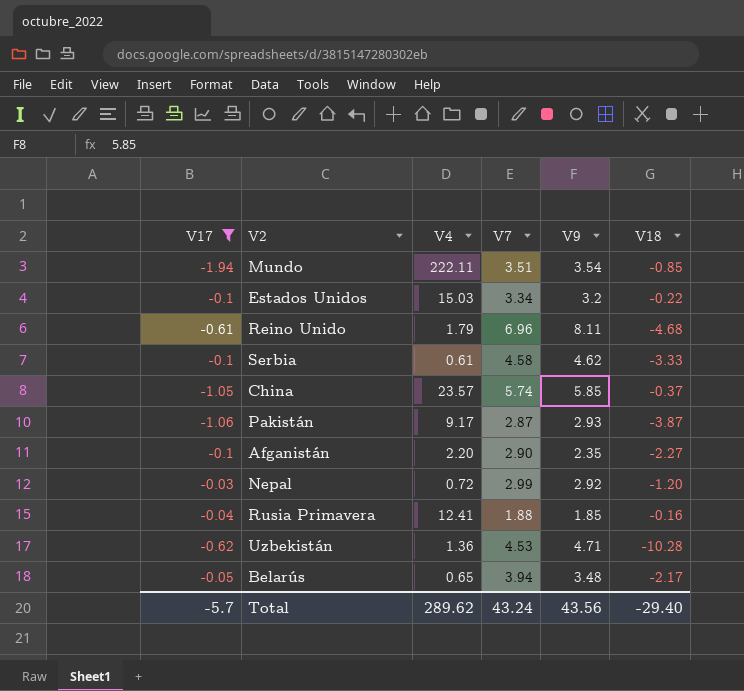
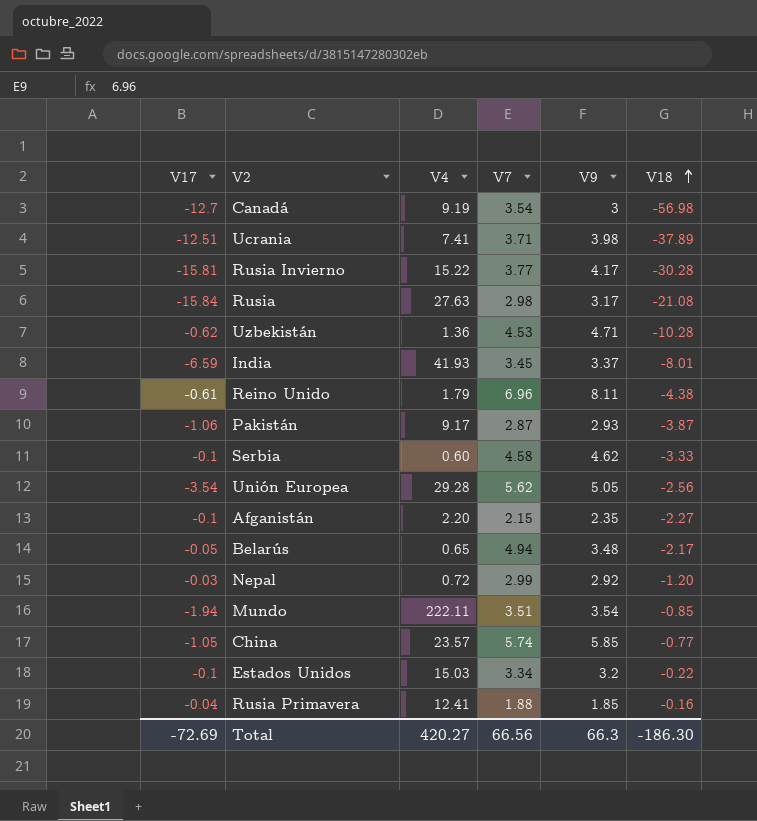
filter: V17 >= -1.94 -> none
row order: none -> V18 ascending
Reino Unido | V18: -4.68 -> -4.38
Serbia | V4: 0.61 -> 0.60
Afganistán | V7: 2.90 -> 2.15
Belarús | V7: 3.94 -> 4.94
China | V18: -0.37 -> -0.77
Total | V17: -5.7 -> -72.69
Total | V4: 289.62 -> 420.27
Total | V7: 43.24 -> 66.56
Total | V9: 43.56 -> 66.3
Total | V18: -29.40 -> -186.30

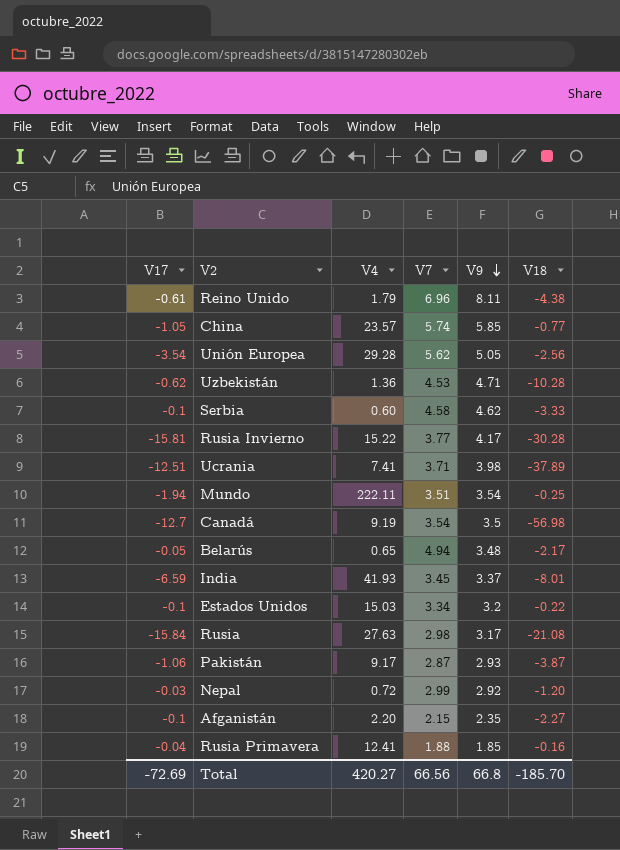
row order: V18 ascending -> V9 descending
Mundo | V18: -0.85 -> -0.25
Canadá | V9: 3 -> 3.5
Total | V9: 66.3 -> 66.8
Total | V18: -186.30 -> -185.70

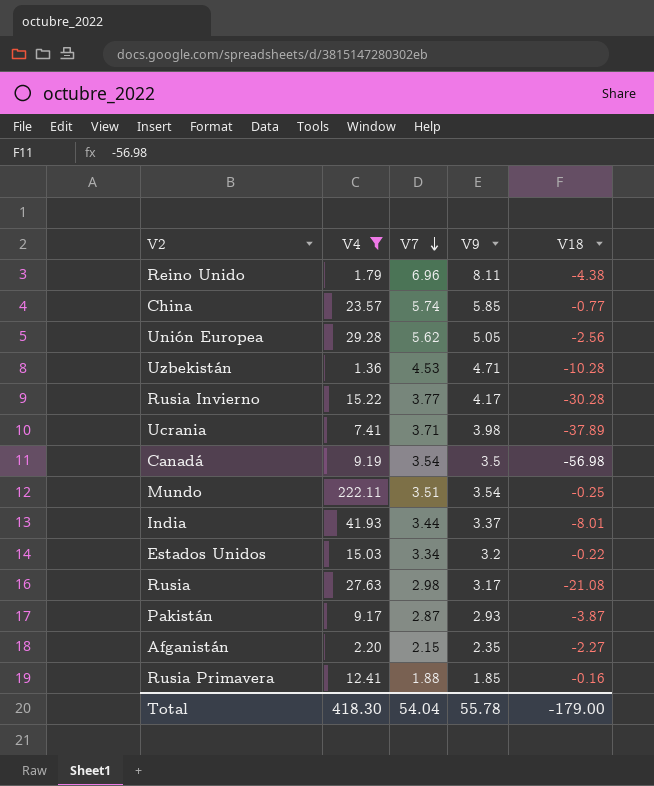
filter: none -> V4 >= 1.36
row order: V9 descending -> V7 descending
column V17 | position: 1 -> none
India | V7: 3.45 -> 3.44
Total | V4: 420.27 -> 418.30
Total | V7: 66.56 -> 54.04
Total | V9: 66.8 -> 55.78
Total | V18: -185.70 -> -179.00

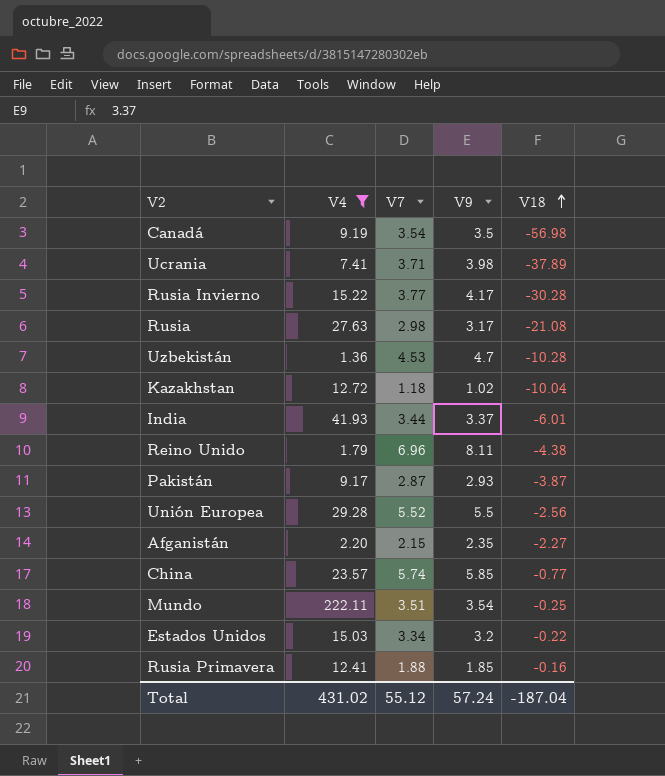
row order: V7 descending -> V18 ascending
Uzbekistán | V9: 4.71 -> 4.7
row Kazakhstan: none -> 12.72 | 1.18 | 1.02 | -10.04
India | V18: -8.01 -> -6.01
Unión Europea | V7: 5.62 -> 5.52
Unión Europea | V9: 5.05 -> 5.5
Total | V4: 418.30 -> 431.02
Total | V7: 54.04 -> 55.12
Total | V9: 55.78 -> 57.24
Total | V18: -179.00 -> -187.04

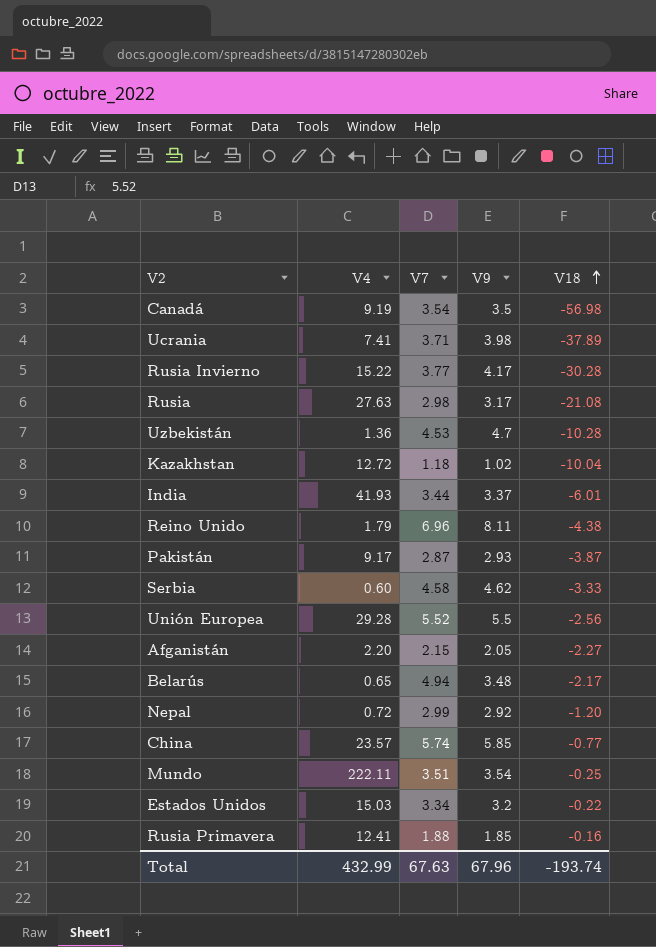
filter: V4 >= 1.36 -> none
Afganistán | V9: 2.35 -> 2.05
Total | V4: 431.02 -> 432.99
Total | V7: 55.12 -> 67.63
Total | V9: 57.24 -> 67.96
Total | V18: -187.04 -> -193.74

